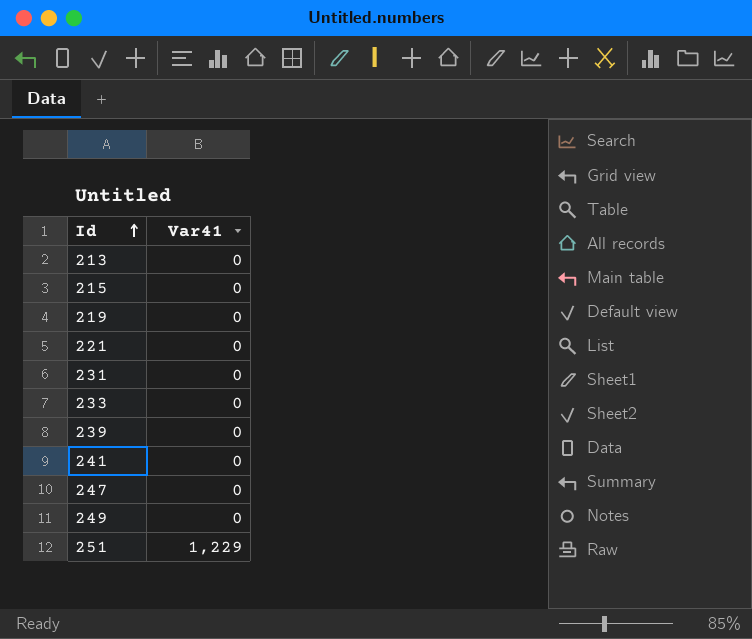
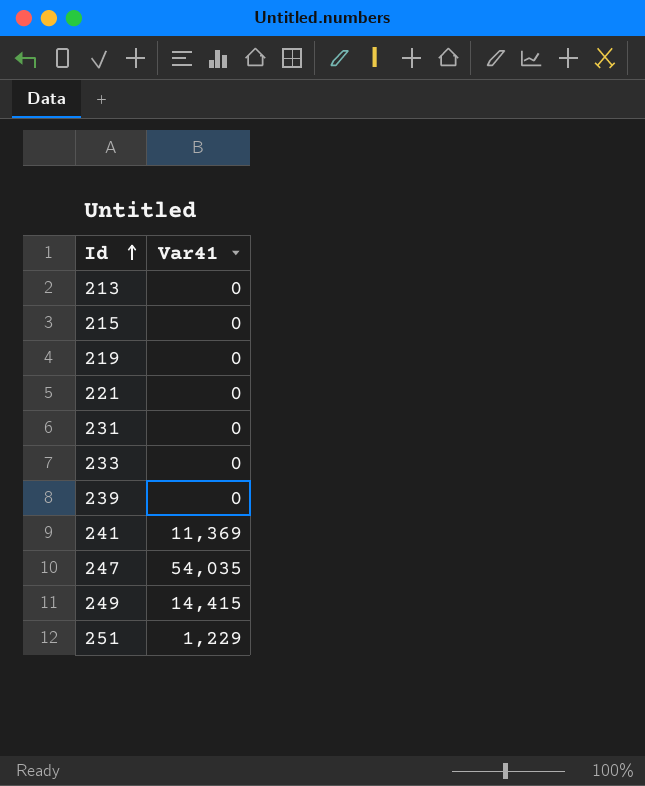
241 | Var41: 0 -> 11,369
247 | Var41: 0 -> 54,035
249 | Var41: 0 -> 14,415

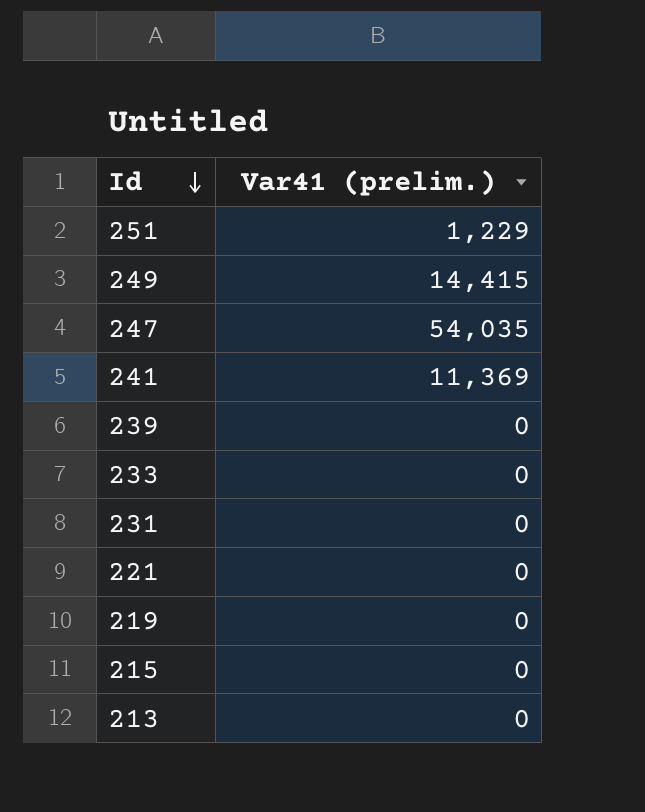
row order: Id ascending -> Id descending
column name: Var41 -> Var41 (prelim.)

